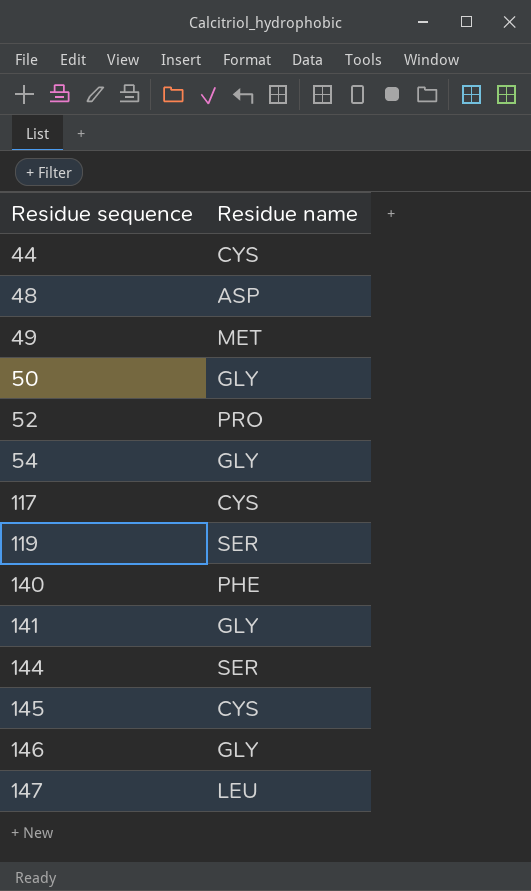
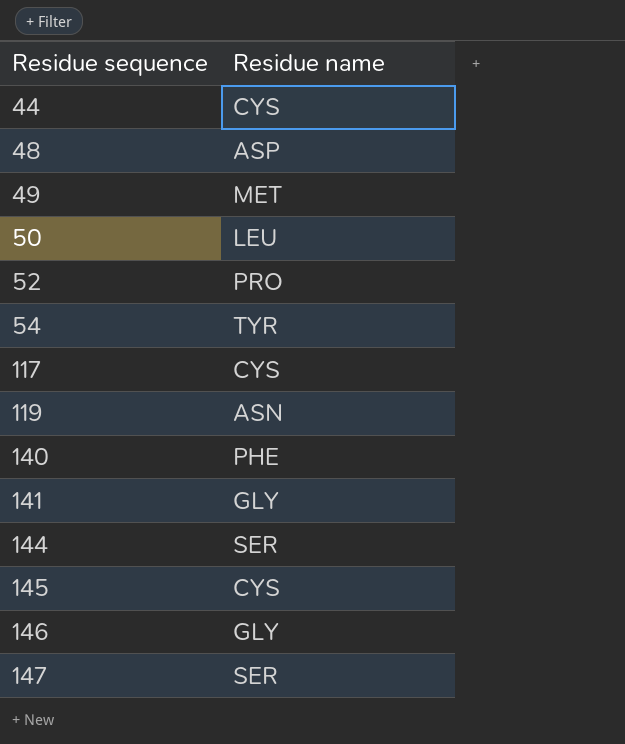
50 | Residue name: GLY -> LEU
54 | Residue name: GLY -> TYR
119 | Residue name: SER -> ASN
147 | Residue name: LEU -> SER

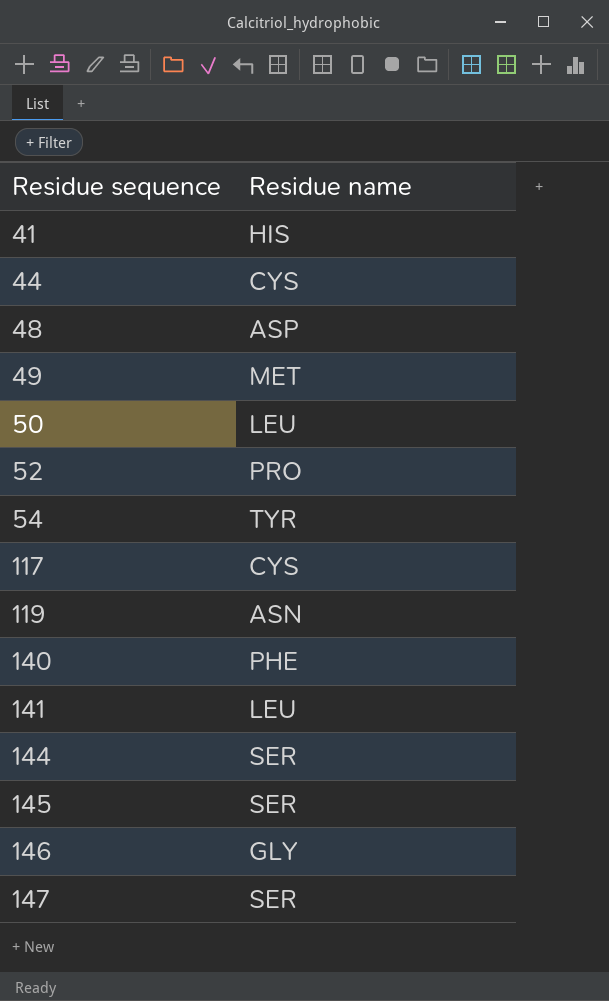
row 41: none -> HIS
141 | Residue name: GLY -> LEU
145 | Residue name: CYS -> SER

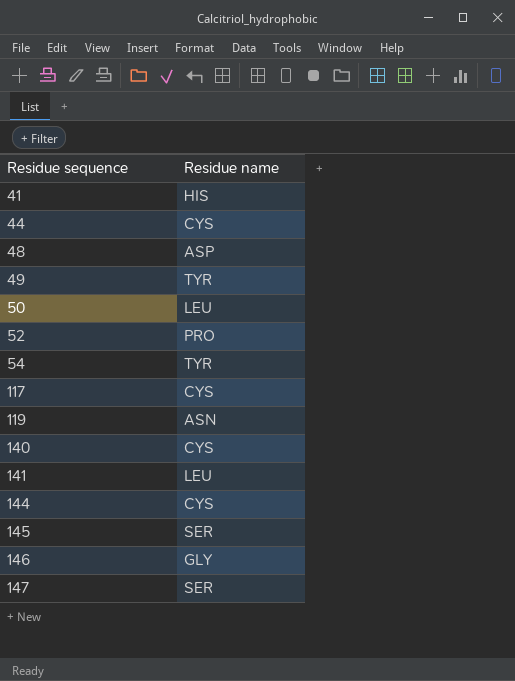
49 | Residue name: MET -> TYR
140 | Residue name: PHE -> CYS
144 | Residue name: SER -> CYS

